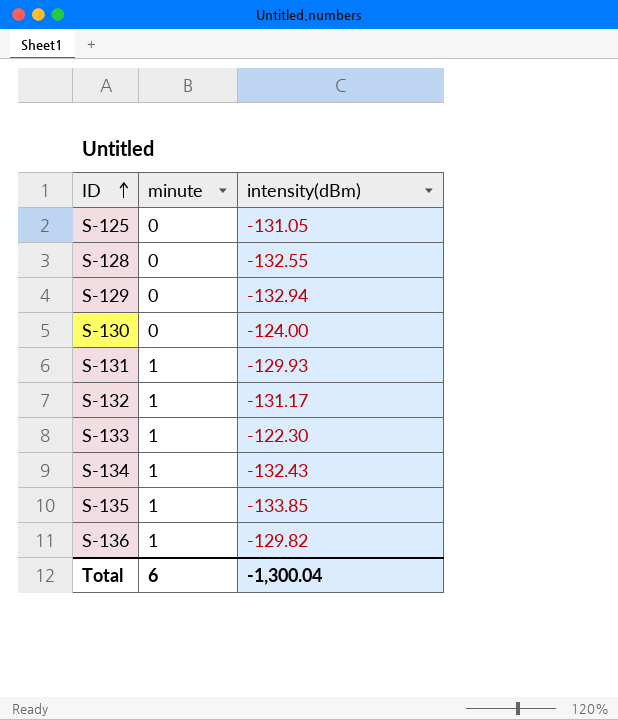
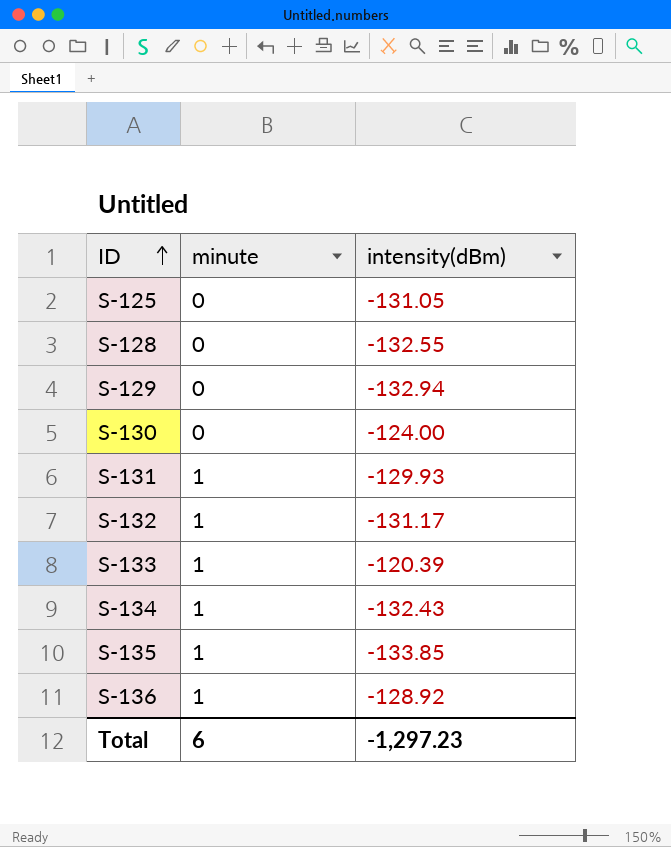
S-133 | intensity(dBm): -122.30 -> -120.39
S-136 | intensity(dBm): -129.82 -> -128.92
Total | intensity(dBm): -1,300.04 -> -1,297.23

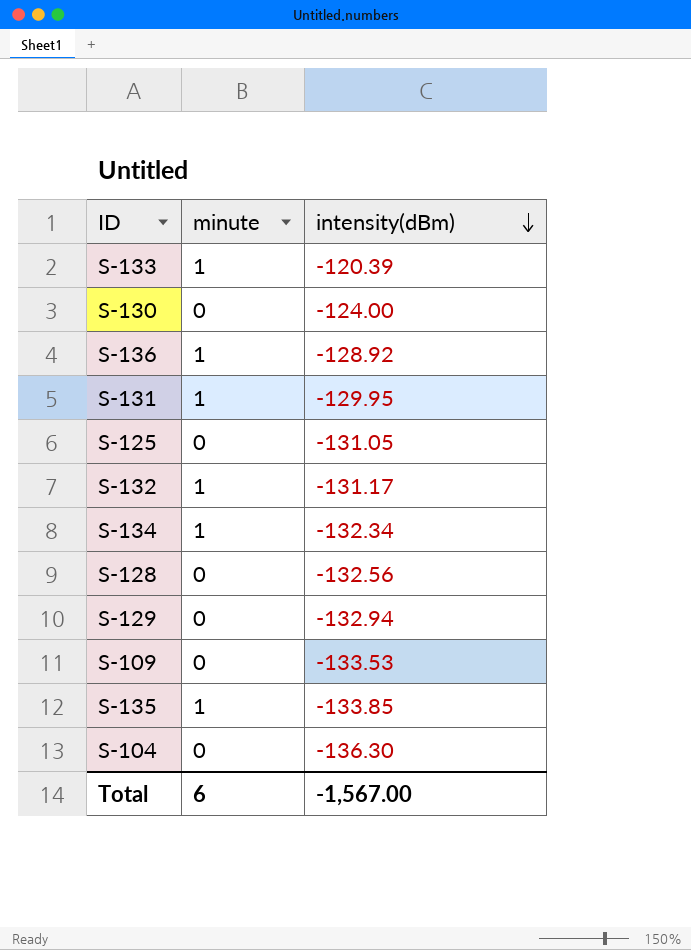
row order: ID ascending -> intensity(dBm) descending
S-131 | intensity(dBm): -129.93 -> -129.95
S-134 | intensity(dBm): -132.43 -> -132.34
S-128 | intensity(dBm): -132.55 -> -132.56
row S-109: none -> 0 | -133.53
row S-104: none -> 0 | -136.30
Total | intensity(dBm): -1,297.23 -> -1,567.00

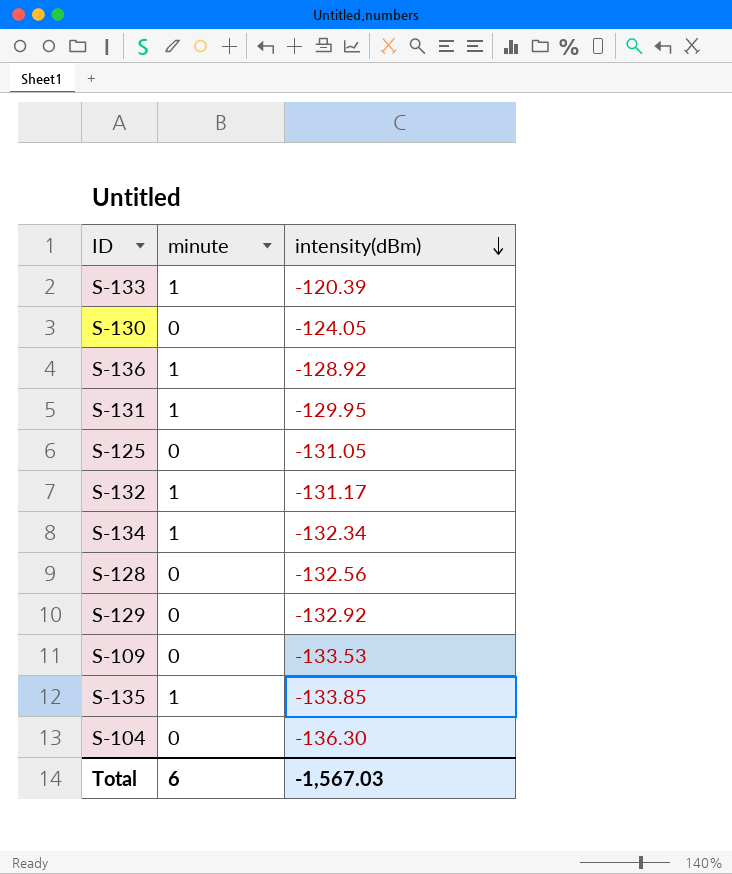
S-130 | intensity(dBm): -124.00 -> -124.05
S-129 | intensity(dBm): -132.94 -> -132.92
Total | intensity(dBm): -1,567.00 -> -1,567.03

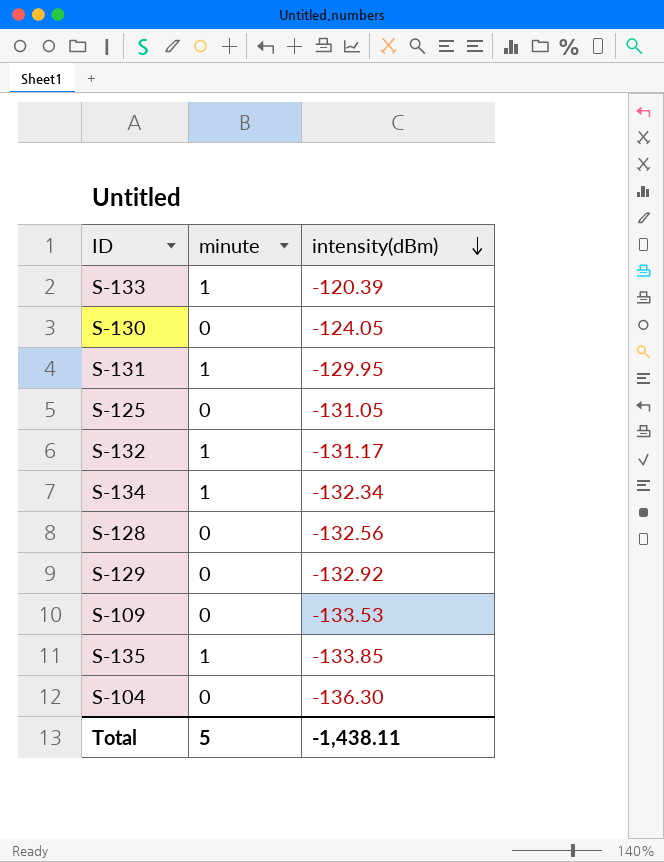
row S-136: 1 | -128.92 -> none
Total | minute: 6 -> 5
Total | intensity(dBm): -1,567.03 -> -1,438.11

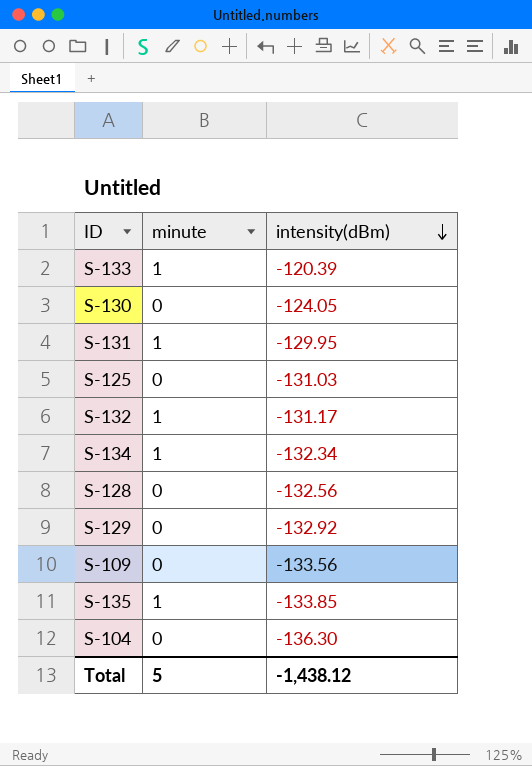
S-125 | intensity(dBm): -131.05 -> -131.03
S-109 | intensity(dBm): -133.53 -> -133.56
Total | intensity(dBm): -1,438.11 -> -1,438.12

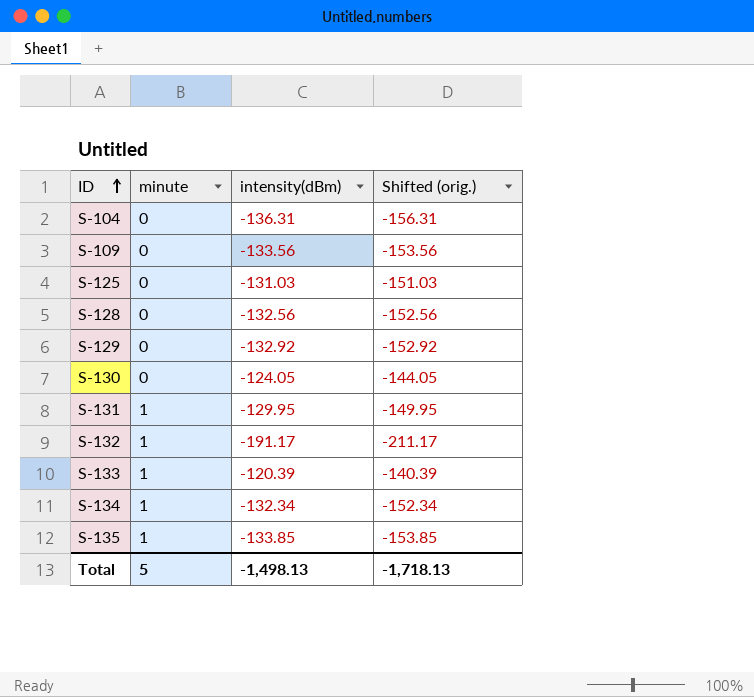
row order: intensity(dBm) descending -> ID ascending
column Shifted (orig.) | formula: none -> [intensity(dBm)] - 20
S-104 | intensity(dBm): -136.30 -> -136.31
S-132 | intensity(dBm): -131.17 -> -191.17
Total | intensity(dBm): -1,438.12 -> -1,498.13

